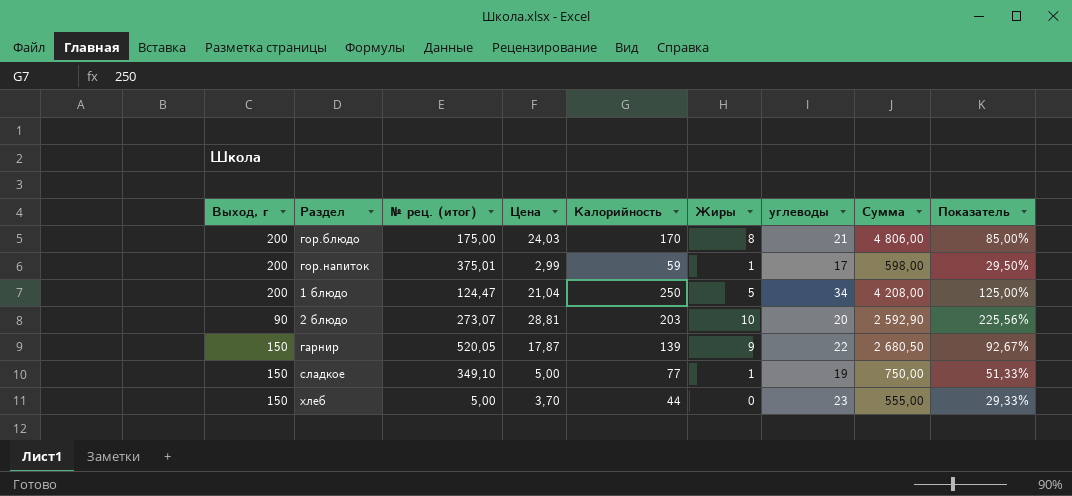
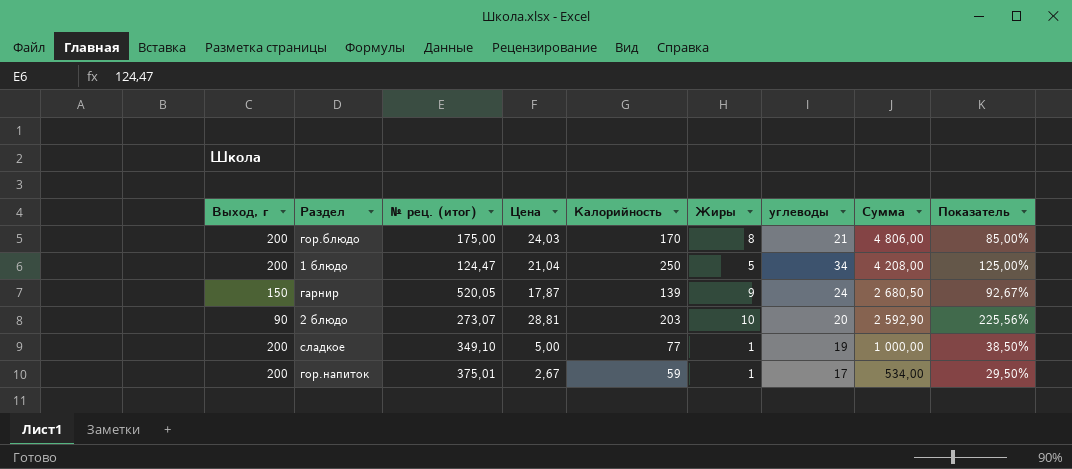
row order: none -> Сумма descending
row хлеб: 150 | 5,00 | 3,70 | 44 | 0 | 23 | 555,00 | 29,33% -> none
гарнир | углеводы: 22 -> 24
сладкое | Выход, г: 150 -> 200
сладкое | Сумма: 750,00 -> 1 000,00
сладкое | Показатель: 51,33% -> 38,50%
гор.напиток | Цена: 2,99 -> 2,67
гор.напиток | Сумма: 598,00 -> 534,00

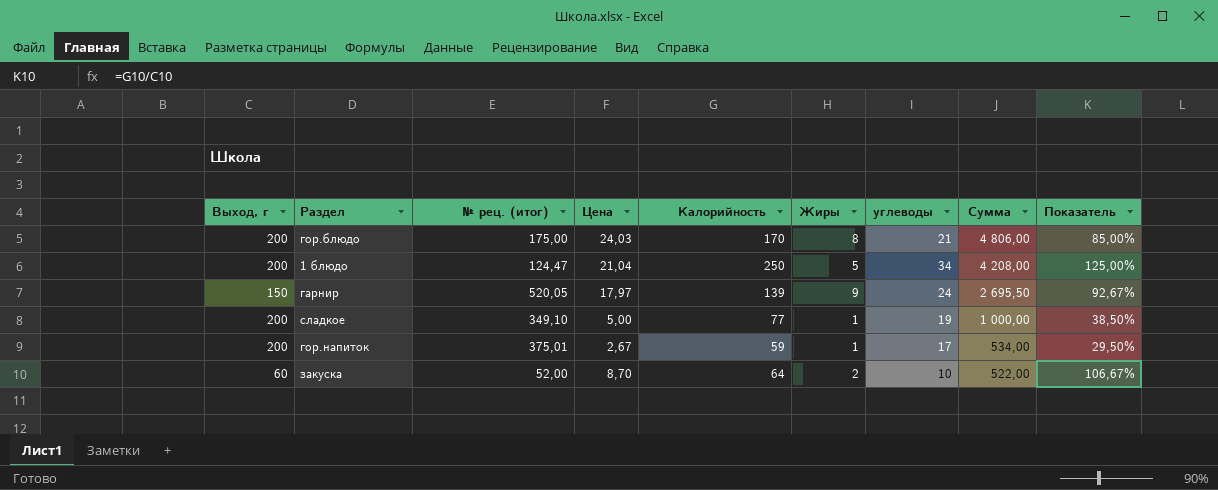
row 2 блюдо: 90 | 273,07 | 28,81 | 203 | 10 | 20 | 2 592,90 | 225,56% -> none
гарнир | Цена: 17,87 -> 17,97
гарнир | Сумма: 2 680,50 -> 2 695,50
row закуска: none -> 60 | 52,00 | 8,70 | 64 | 2 | 10 | 522,00 | 106,67%

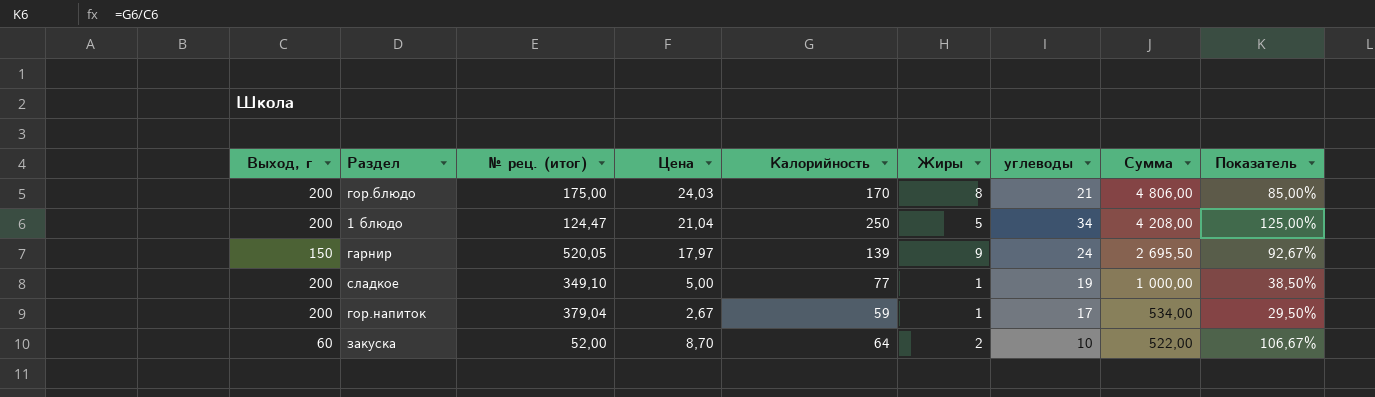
гор.напиток | № рец. (итог): 375,01 -> 379,04

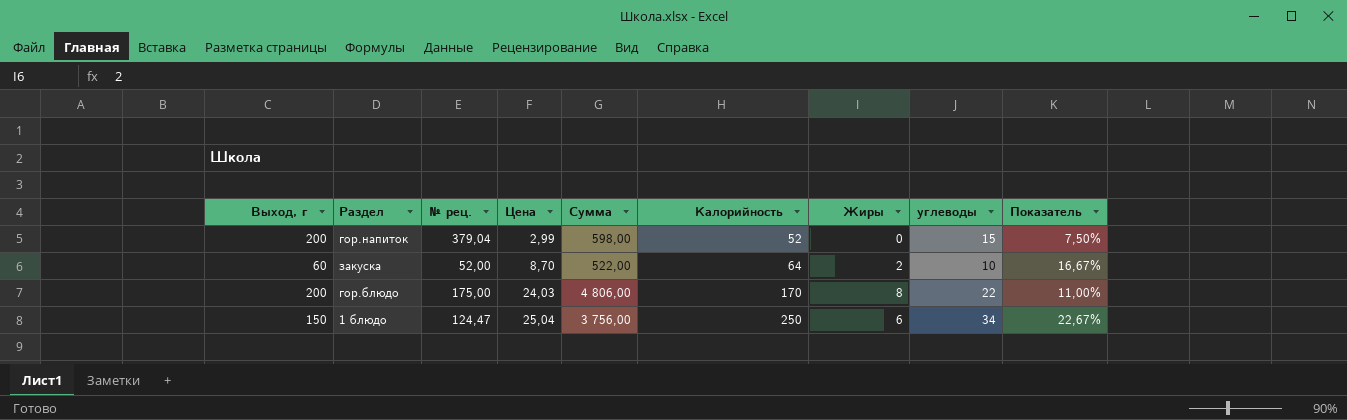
row order: Сумма descending -> Цена ascending
column name: № рец. (итог) -> № рец.
column Сумма | position: 8 -> 5
column Показатель | formula: [Калорийность] / [Выход, г] -> [углеводы] / [Выход, г]
row гарнир: 150 | 520,05 | 17,97 | 139 | 9 | 24 | 2 695,50 | 92,67% -> none
row сладкое: 200 | 349,10 | 5,00 | 77 | 1 | 19 | 1 000,00 | 38,50% -> none
гор.напиток | Цена: 2,67 -> 2,99
гор.напиток | Сумма: 534,00 -> 598,00
гор.напиток | Калорийность: 59 -> 52
гор.напиток | Жиры: 1 -> 0
гор.напиток | углеводы: 17 -> 15
гор.блюдо | углеводы: 21 -> 22
1 блюдо | Выход, г: 200 -> 150
1 блюдо | Цена: 21,04 -> 25,04
1 блюдо | Сумма: 4 208,00 -> 3 756,00
1 блюдо | Жиры: 5 -> 6

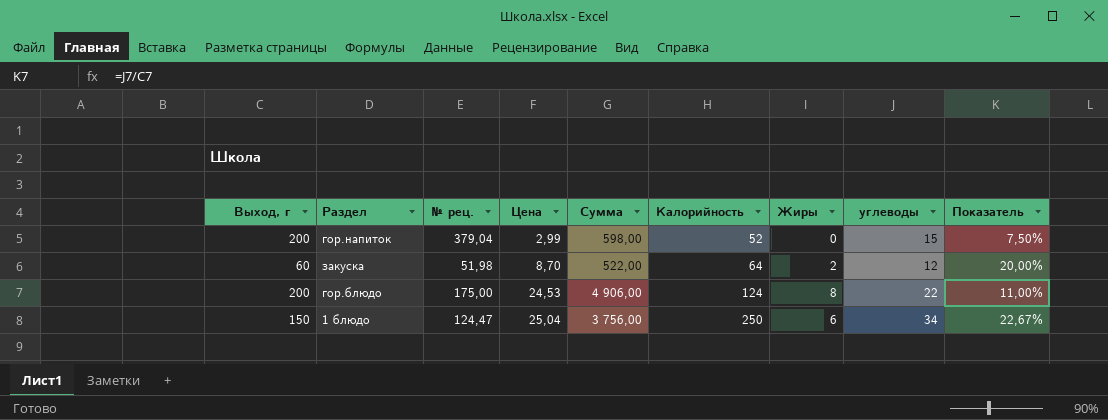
закуска | № рец.: 52,00 -> 51,98
закуска | углеводы: 10 -> 12
закуска | Показатель: 16,67% -> 20,00%
гор.блюдо | Цена: 24,03 -> 24,53
гор.блюдо | Сумма: 4 806,00 -> 4 906,00
гор.блюдо | Калорийность: 170 -> 124

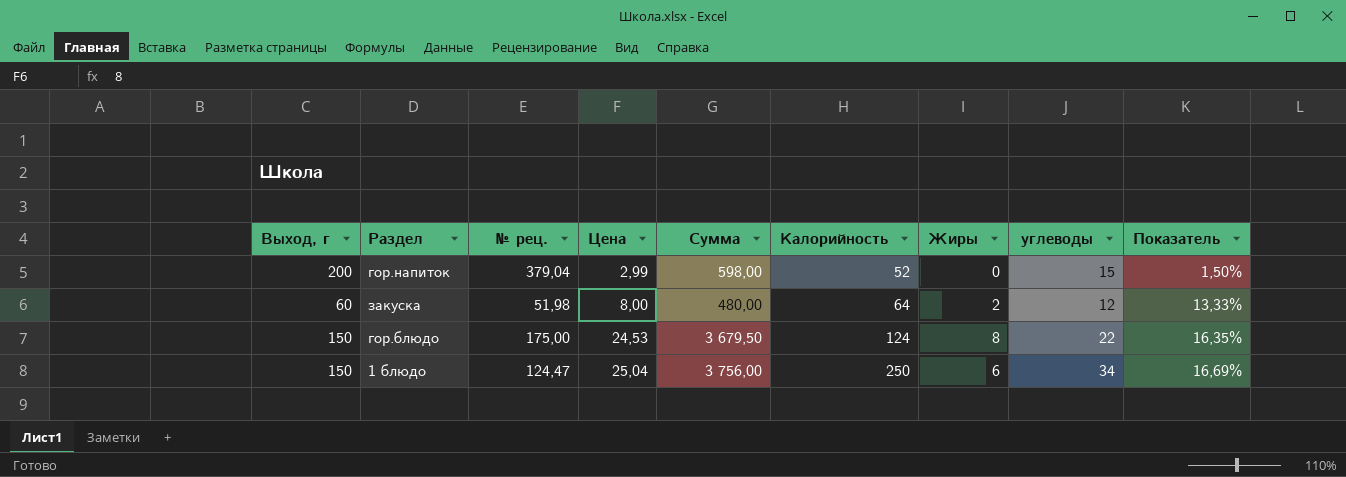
column Показатель | formula: [углеводы] / [Выход, г] -> [Цена] / [Выход, г]
закуска | Цена: 8,70 -> 8,00
закуска | Сумма: 522,00 -> 480,00
гор.блюдо | Выход, г: 200 -> 150
гор.блюдо | Сумма: 4 906,00 -> 3 679,50

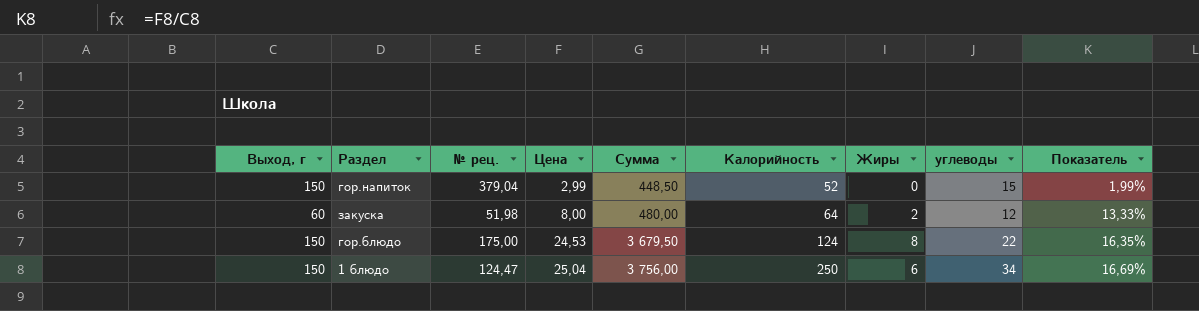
гор.напиток | Выход, г: 200 -> 150
гор.напиток | Сумма: 598,00 -> 448,50
гор.напиток | Показатель: 1,50% -> 1,99%

